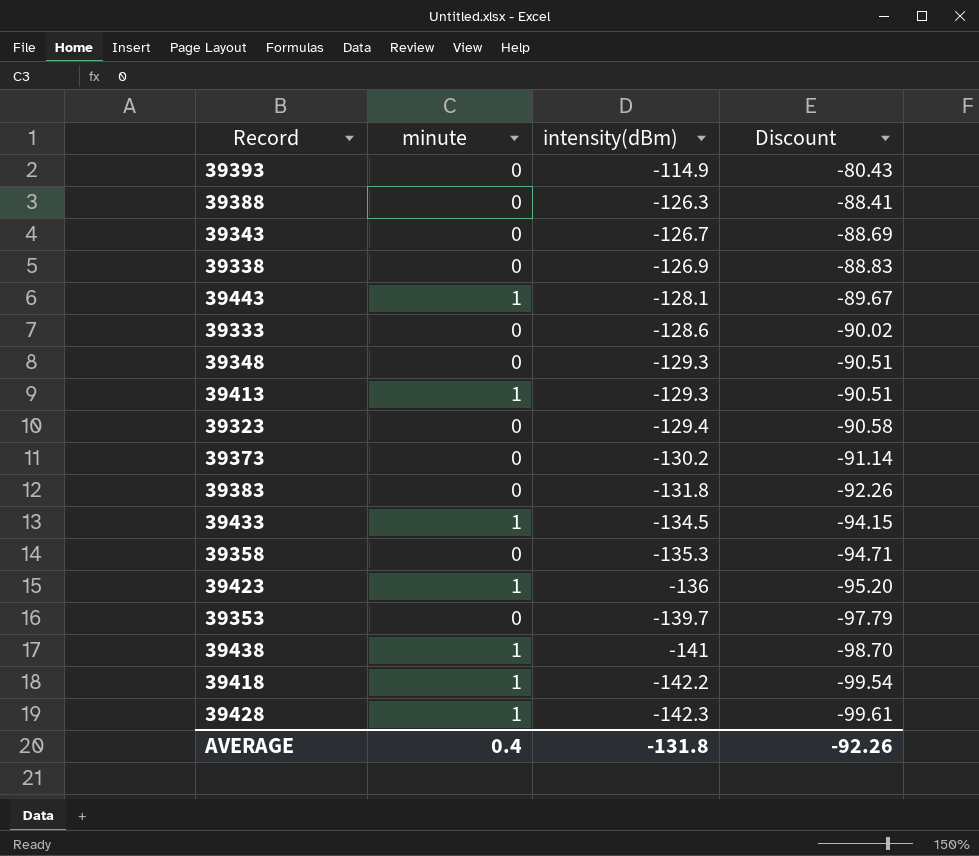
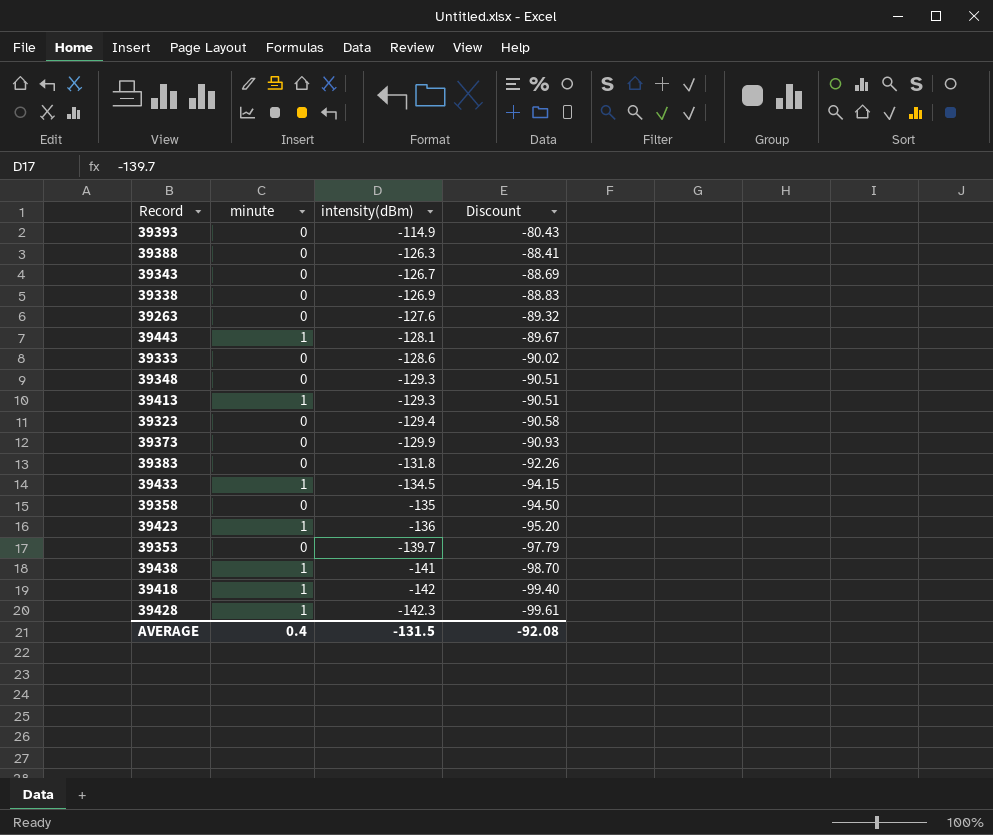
row 39263: none -> 0 | -127.6 | -89.32
39373 | intensity(dBm): -130.2 -> -129.9
39373 | Discount: -91.14 -> -90.93
39358 | intensity(dBm): -135.3 -> -135
39358 | Discount: -94.71 -> -94.50
39418 | intensity(dBm): -142.2 -> -142
39418 | Discount: -99.54 -> -99.40
AVERAGE | intensity(dBm): -131.8 -> -131.5
AVERAGE | Discount: -92.26 -> -92.08

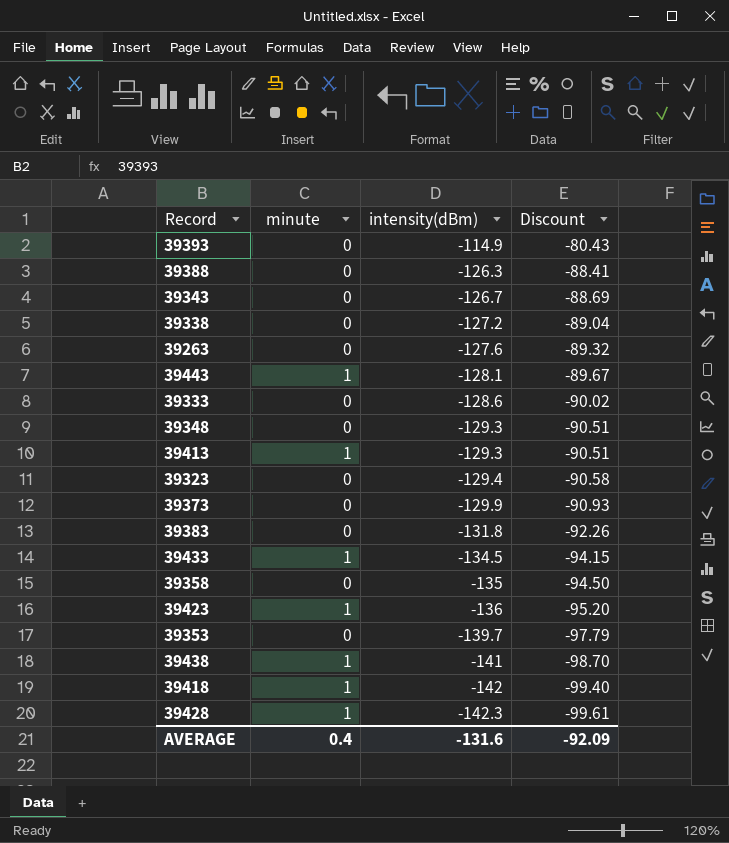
39338 | intensity(dBm): -126.9 -> -127.2
39338 | Discount: -88.83 -> -89.04
AVERAGE | intensity(dBm): -131.5 -> -131.6
AVERAGE | Discount: -92.08 -> -92.09

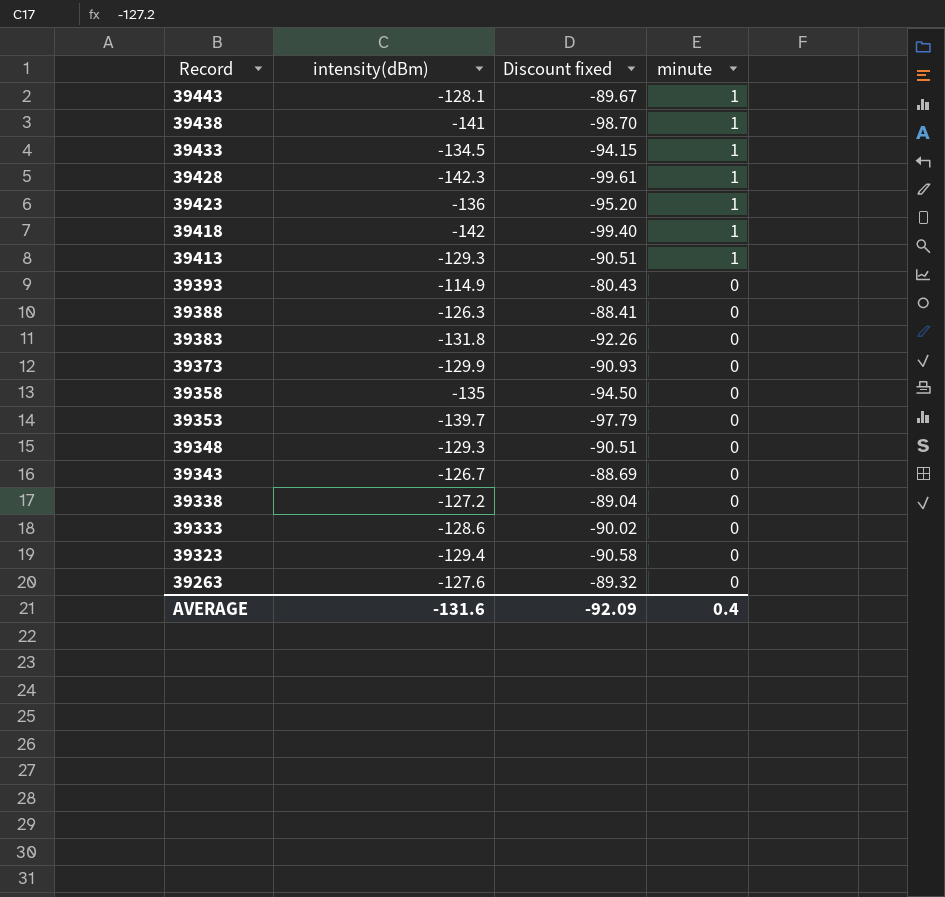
row order: intensity(dBm) descending -> Record descending
column name: Discount -> Discount fixed
column minute | position: 2 -> 4

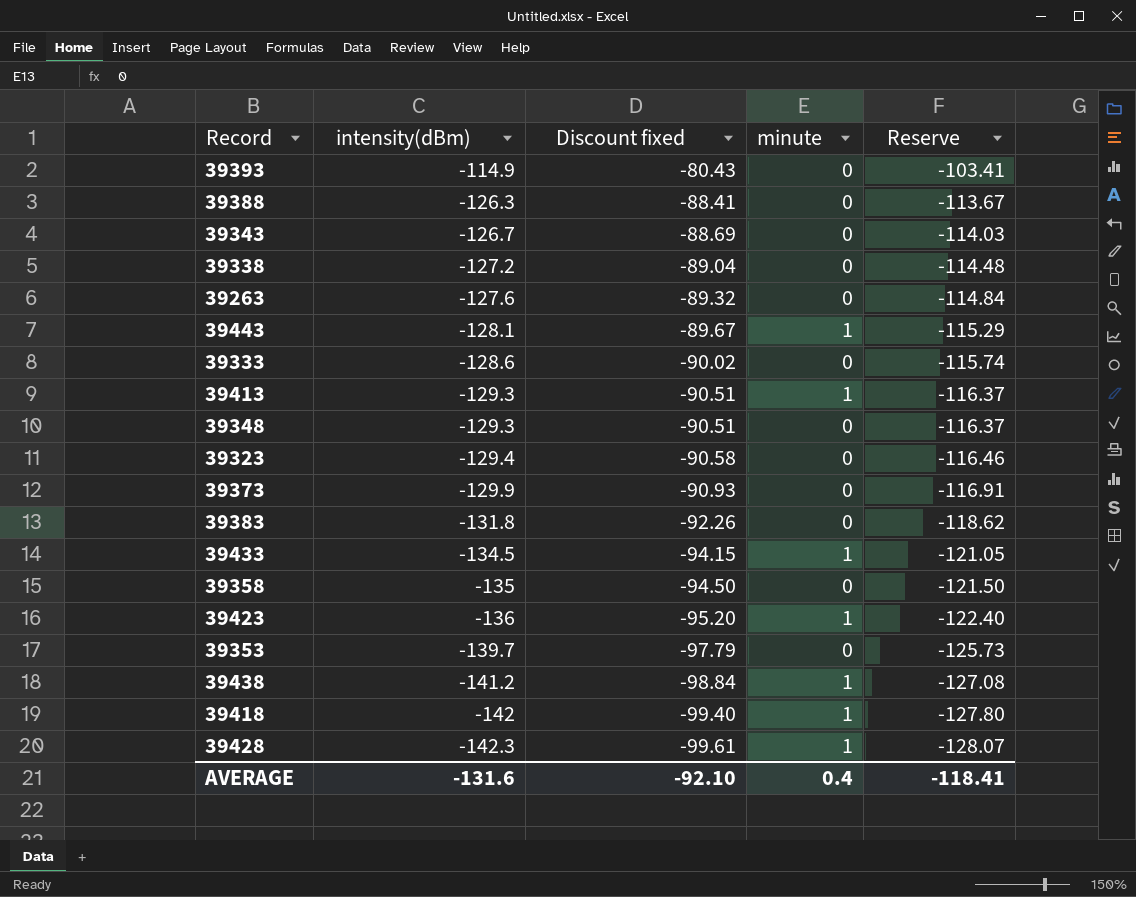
row order: Record descending -> intensity(dBm) descending
column Reserve | formula: none -> [intensity(dBm)] * 0.9
39438 | intensity(dBm): -141 -> -141.2
39438 | Discount fixed: -98.70 -> -98.84
AVERAGE | Discount fixed: -92.09 -> -92.10

